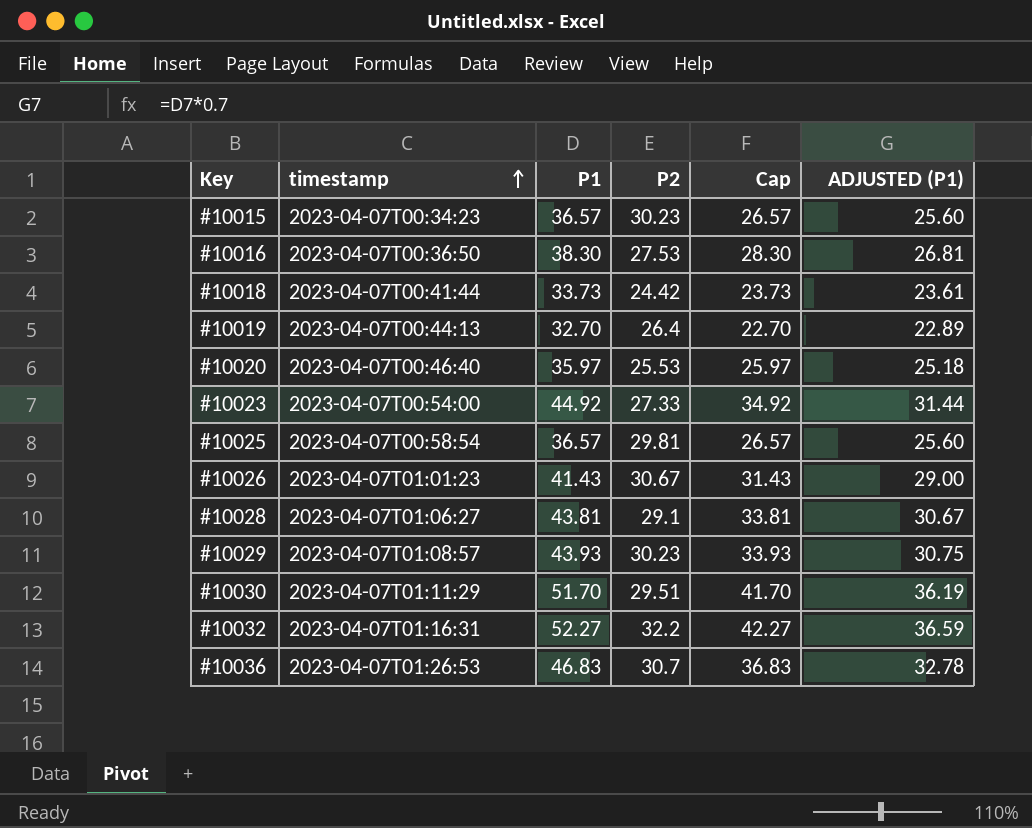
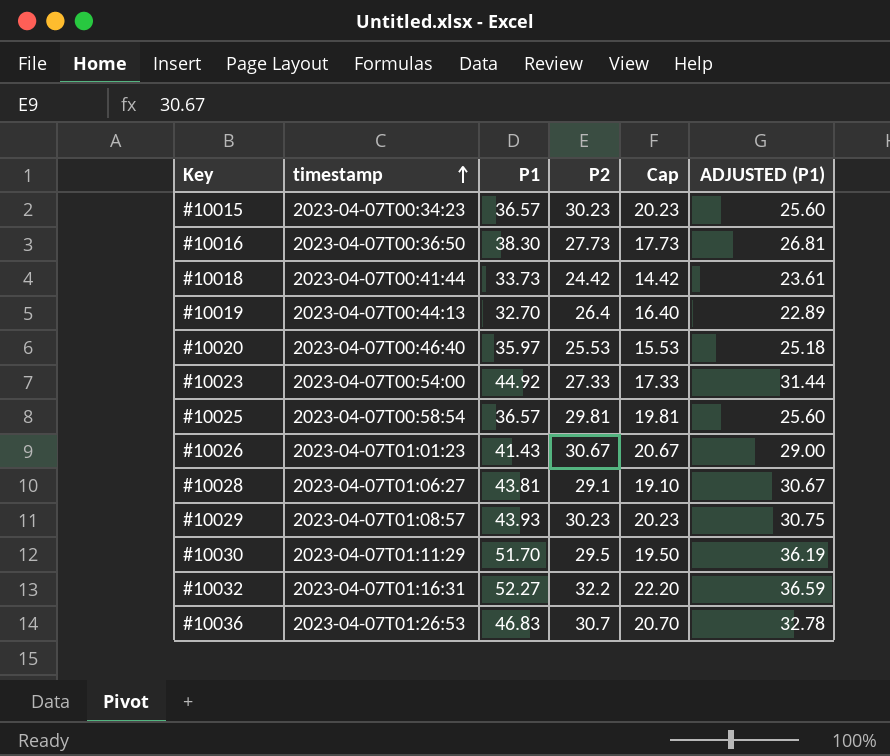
column Cap | formula: [P1] - 10 -> [P2] - 10
#10016 | P2: 27.53 -> 27.73
#10030 | P2: 29.51 -> 29.5

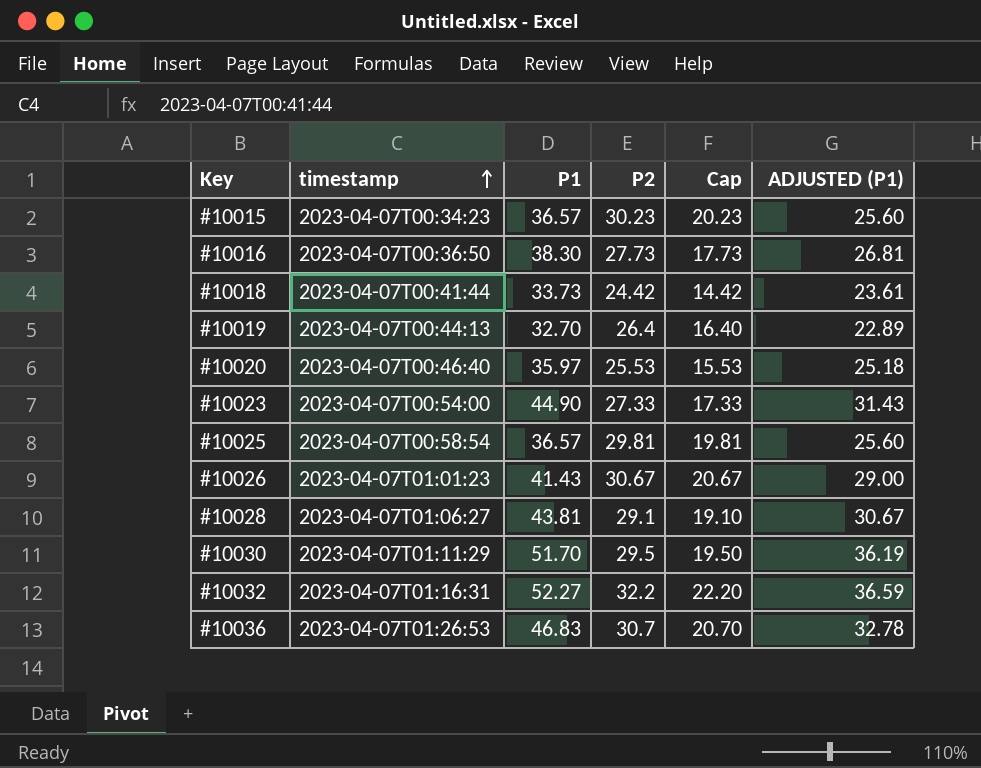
row #10029: 2023-04-07T01:08:57 | 43.93 | 30.23 | 20.23 | 30.75 -> none
#10023 | P1: 44.92 -> 44.90
#10023 | ADJUSTED (P1): 31.44 -> 31.43

